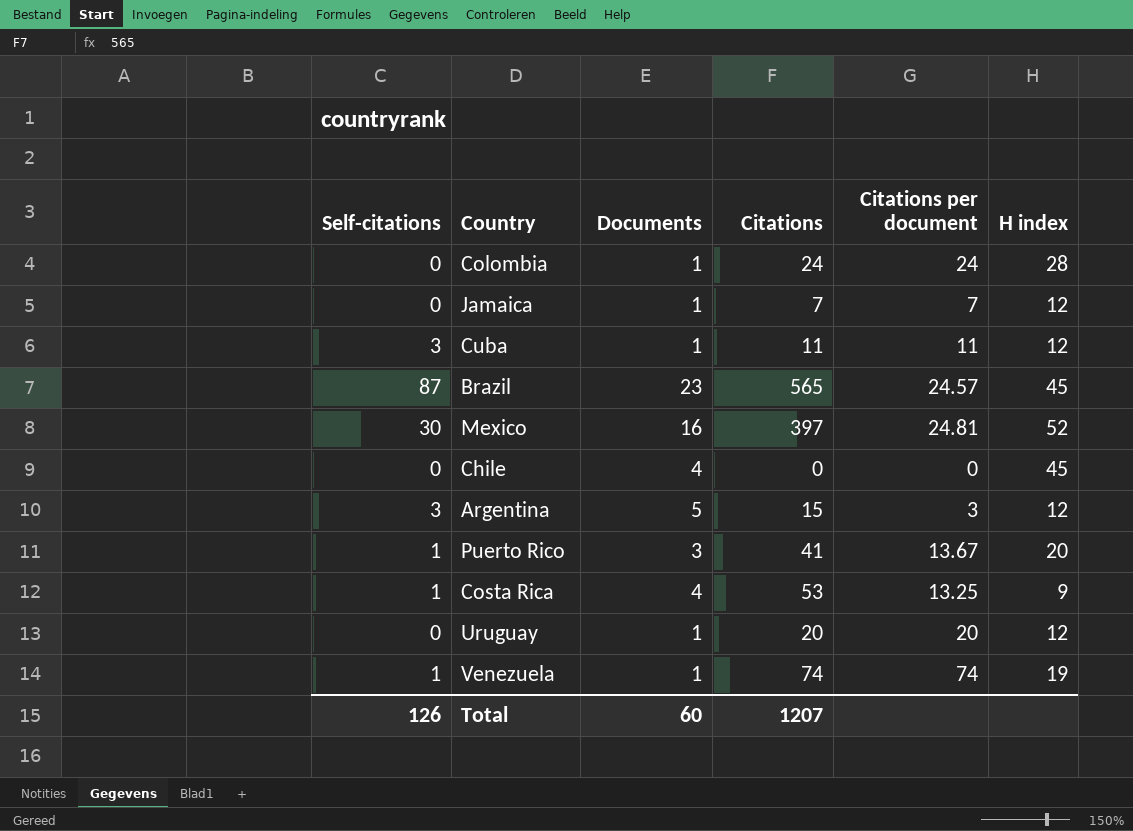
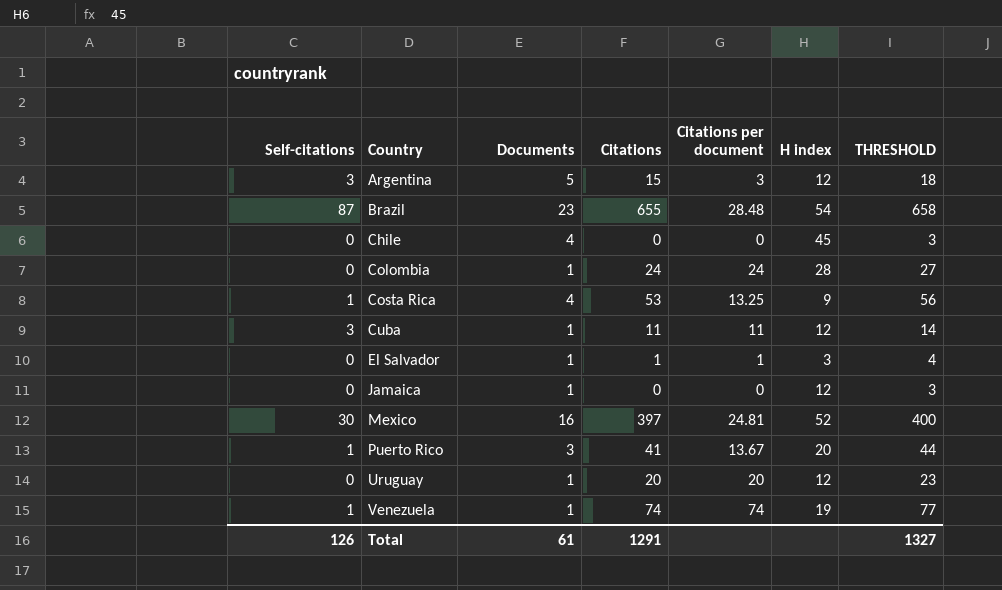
row order: none -> Country ascending
column THRESHOLD | formula: none -> [Citations] + 3
Brazil | Citations: 565 -> 655
Brazil | Citations per document: 24.57 -> 28.48
Brazil | H index: 45 -> 54
row El Salvador: none -> 0 | 1 | 1 | 1 | 3 | 4
Jamaica | Citations: 7 -> 0
Jamaica | Citations per document: 7 -> 0
Total | Documents: 60 -> 61
Total | Citations: 1207 -> 1291

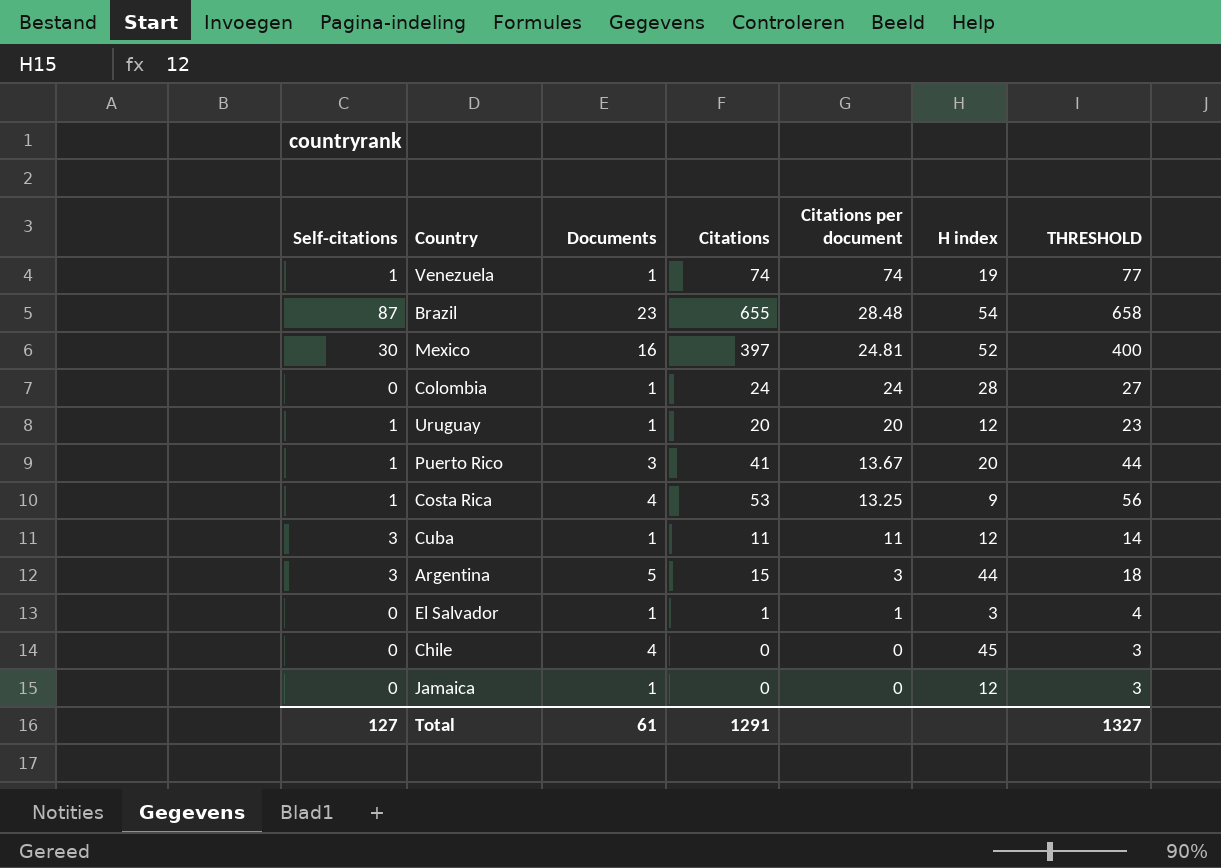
row order: Country ascending -> Citations per document descending
Uruguay | Self-citations: 0 -> 1
Argentina | H index: 12 -> 44
Total | Self-citations: 126 -> 127

